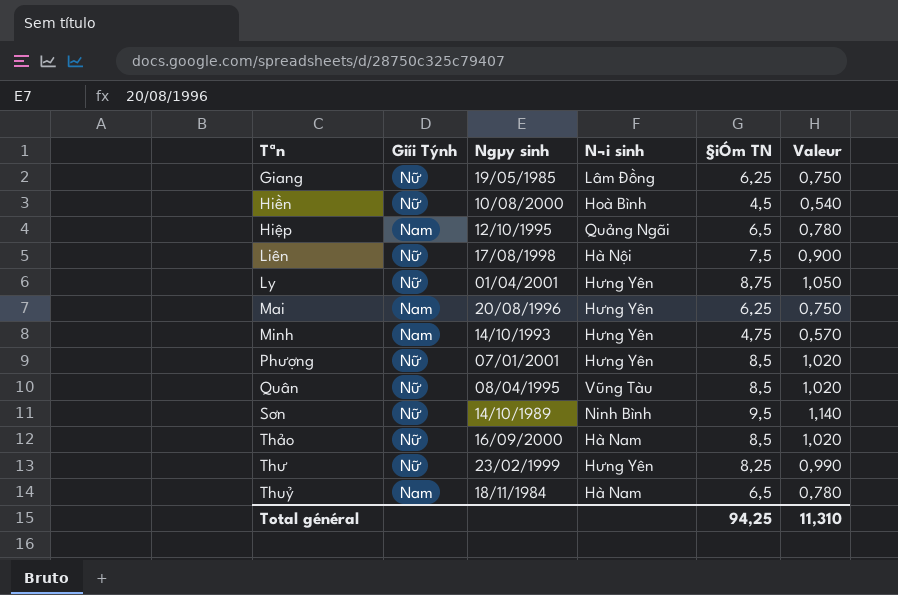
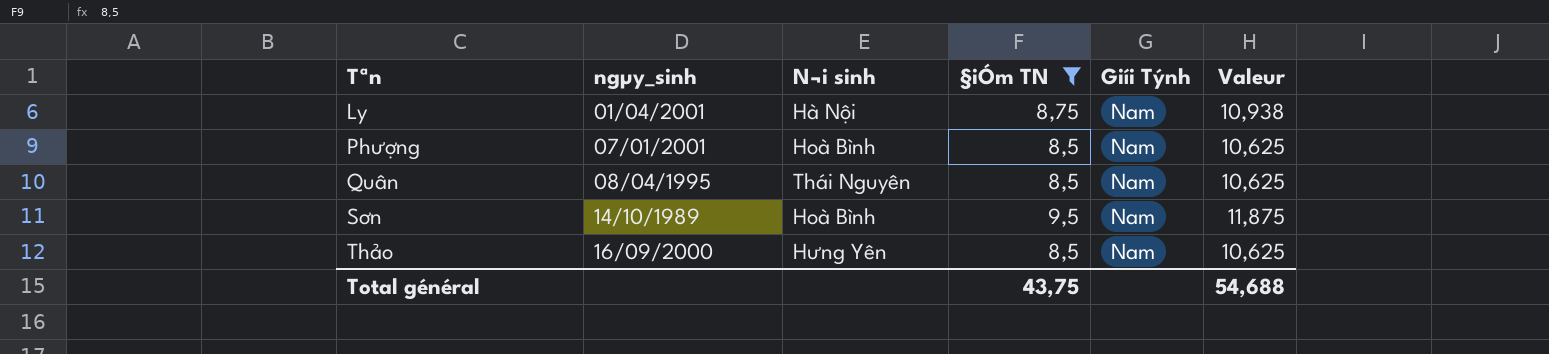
filter: none -> §iÓm TN >= 8,5
column name: Ngµy sinh -> ngµy_sinh
column Giíi Týnh | position: 2 -> 5
column Valeur | formula: [§iÓm TN] * 0,12 -> [§iÓm TN] * 1,25
Ly | N¬i sinh: Hưng Yên -> Hà Nội
Ly | Giíi Týnh: Nữ -> Nam
Phượng | N¬i sinh: Hưng Yên -> Hoà Bình
Phượng | Giíi Týnh: Nữ -> Nam
Quân | N¬i sinh: Vũng Tàu -> Thái Nguyên
Quân | Giíi Týnh: Nữ -> Nam
Sơn | N¬i sinh: Ninh Bình -> Hoà Bình
Sơn | Giíi Týnh: Nữ -> Nam
Thảo | N¬i sinh: Hà Nam -> Hưng Yên
Thảo | Giíi Týnh: Nữ -> Nam
Total général | §iÓm TN: 94,25 -> 43,75
Total général | Valeur: 11,310 -> 54,688

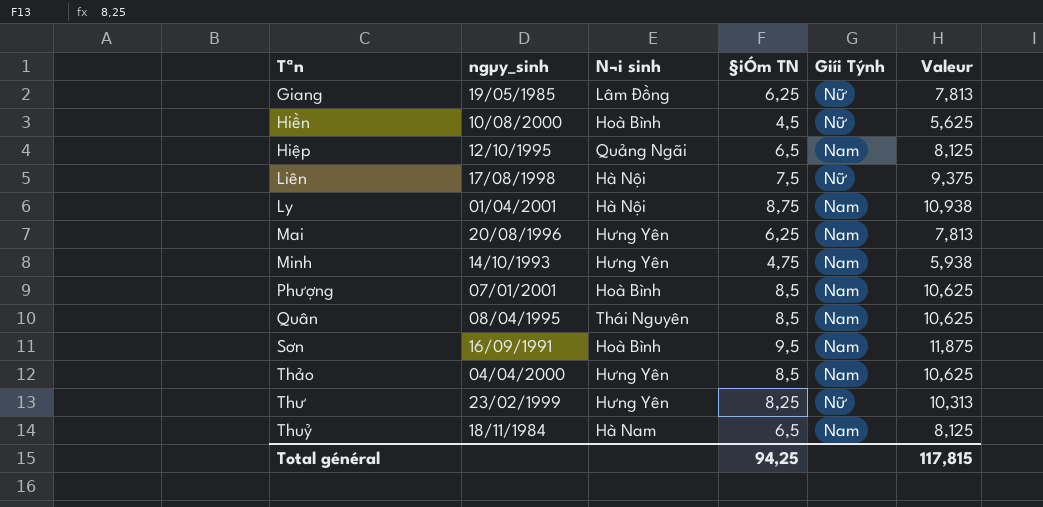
filter: §iÓm TN >= 8,5 -> none
Sơn | ngµy_sinh: 14/10/1989 -> 16/09/1991
Thảo | ngµy_sinh: 16/09/2000 -> 04/04/2000
Total général | §iÓm TN: 43,75 -> 94,25
Total général | Valeur: 54,688 -> 117,815

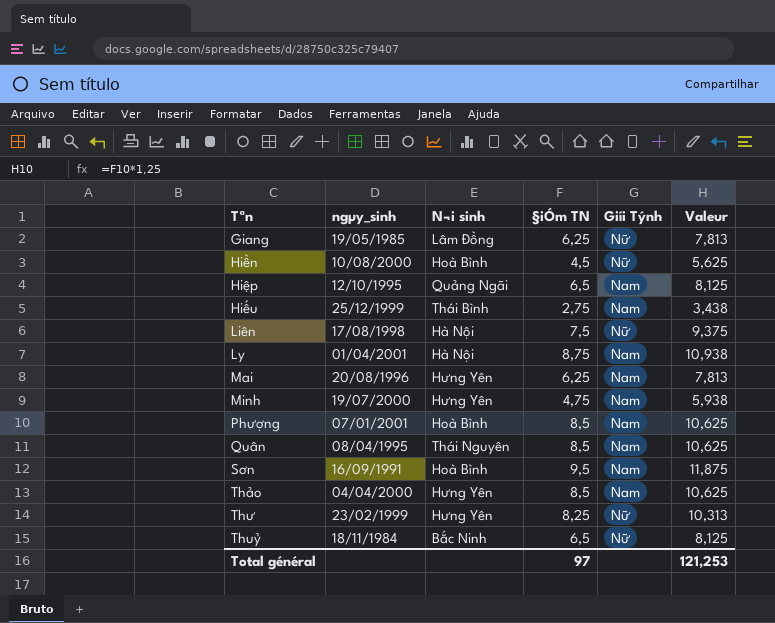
row Hiếu: none -> 25/12/1999 | Thái Bình | 2,75 | Nam | 3,438
Minh | ngµy_sinh: 14/10/1993 -> 19/07/2000
Thuỷ | N¬i sinh: Hà Nam -> Bắc Ninh
Thuỷ | Giíi Týnh: Nam -> Nữ
Total général | §iÓm TN: 94,25 -> 97
Total général | Valeur: 117,815 -> 121,253

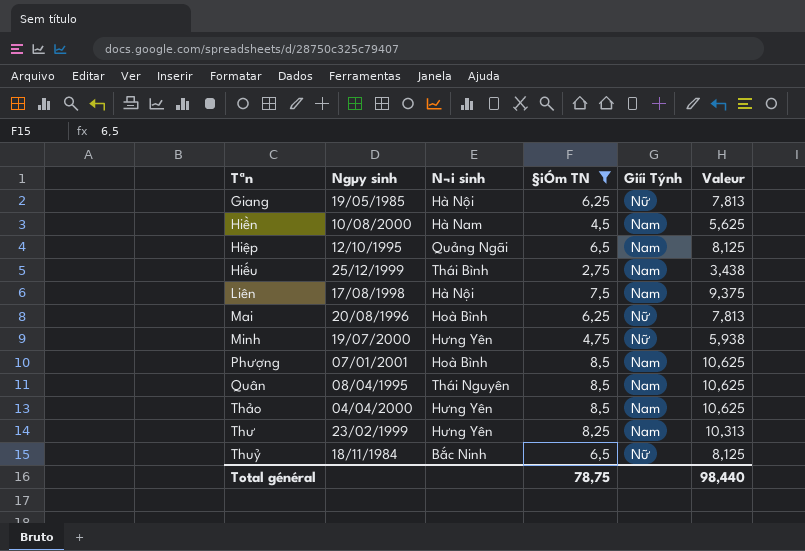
filter: none -> §iÓm TN <= 8,5
column name: ngµy_sinh -> Ngµy sinh
Giang | N¬i sinh: Lâm Đồng -> Hà Nội
Hiền | N¬i sinh: Hoà Bình -> Hà Nam
Hiền | Giíi Týnh: Nữ -> Nam
Liên | Giíi Týnh: Nữ -> Nam
Mai | N¬i sinh: Hưng Yên -> Hoà Bình
Mai | Giíi Týnh: Nam -> Nữ
Minh | Giíi Týnh: Nam -> Nữ
Thư | Giíi Týnh: Nữ -> Nam
Total général | §iÓm TN: 97 -> 78,75
Total général | Valeur: 121,253 -> 98,440

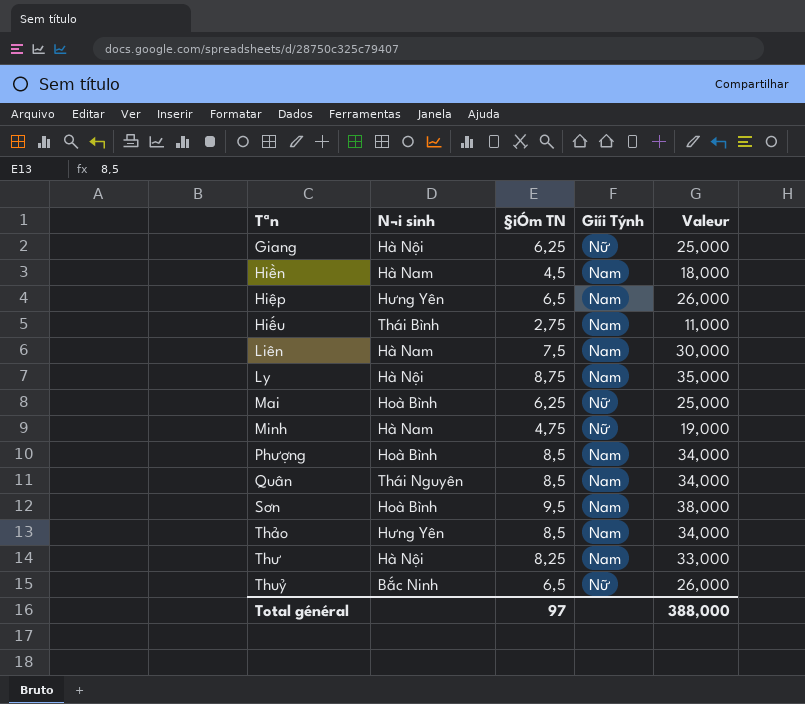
filter: §iÓm TN <= 8,5 -> none
column Ngµy sinh | position: 2 -> none
column Valeur | formula: [§iÓm TN] * 1,25 -> [§iÓm TN] * 4
Hiệp | N¬i sinh: Quảng Ngãi -> Hưng Yên
Liên | N¬i sinh: Hà Nội -> Hà Nam
Minh | N¬i sinh: Hưng Yên -> Hà Nam
Thư | N¬i sinh: Hưng Yên -> Hà Nội
Total général | §iÓm TN: 78,75 -> 97
Total général | Valeur: 98,440 -> 388,000

